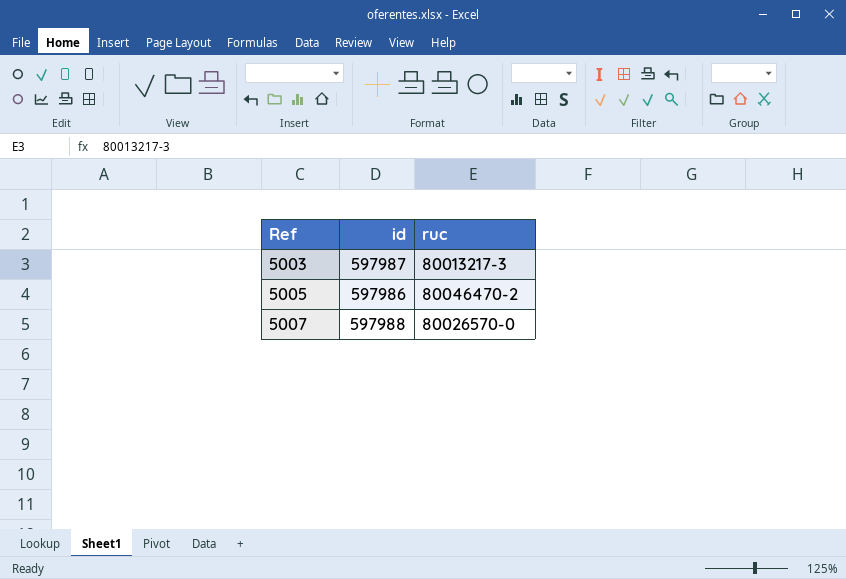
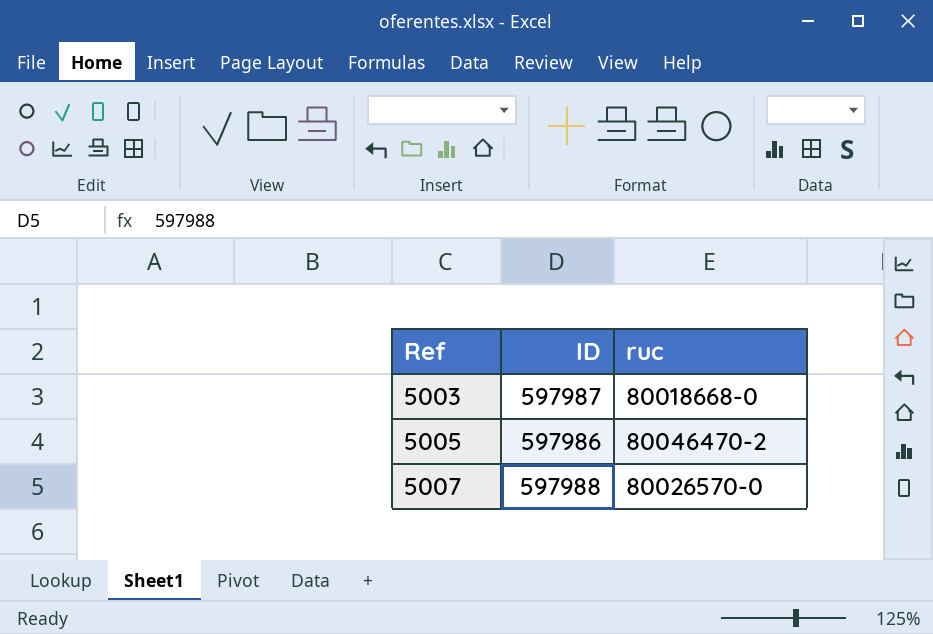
column name: id -> ID
5003 | ruc: 80013217-3 -> 80018668-0

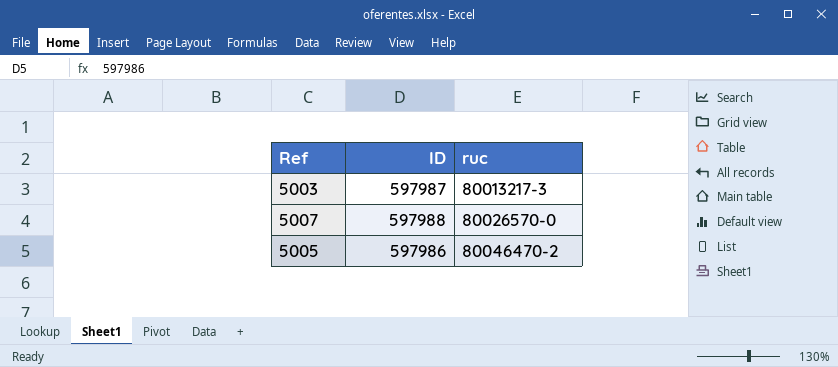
row order: Ref ascending -> ruc ascending
5003 | ruc: 80018668-0 -> 80013217-3

